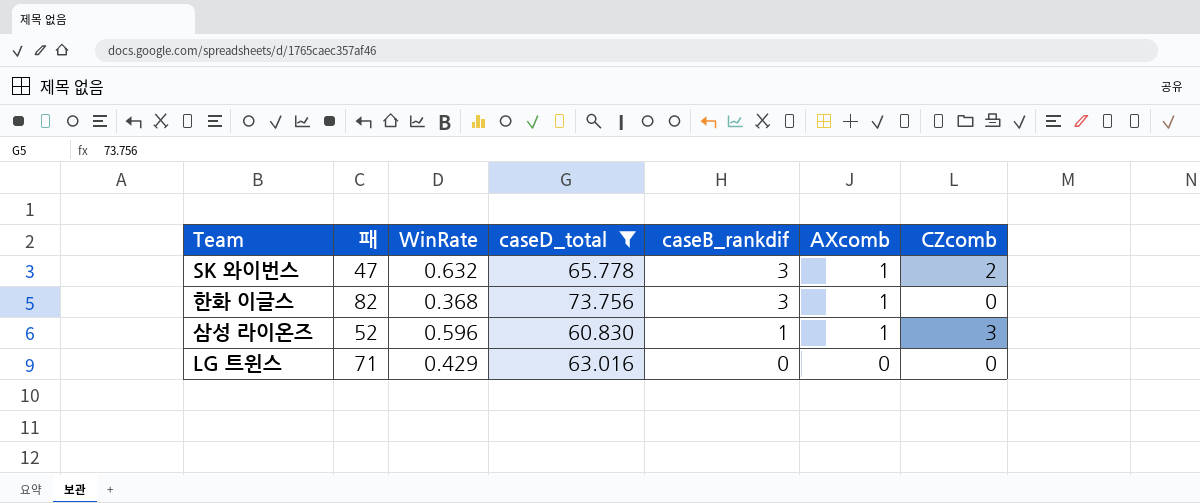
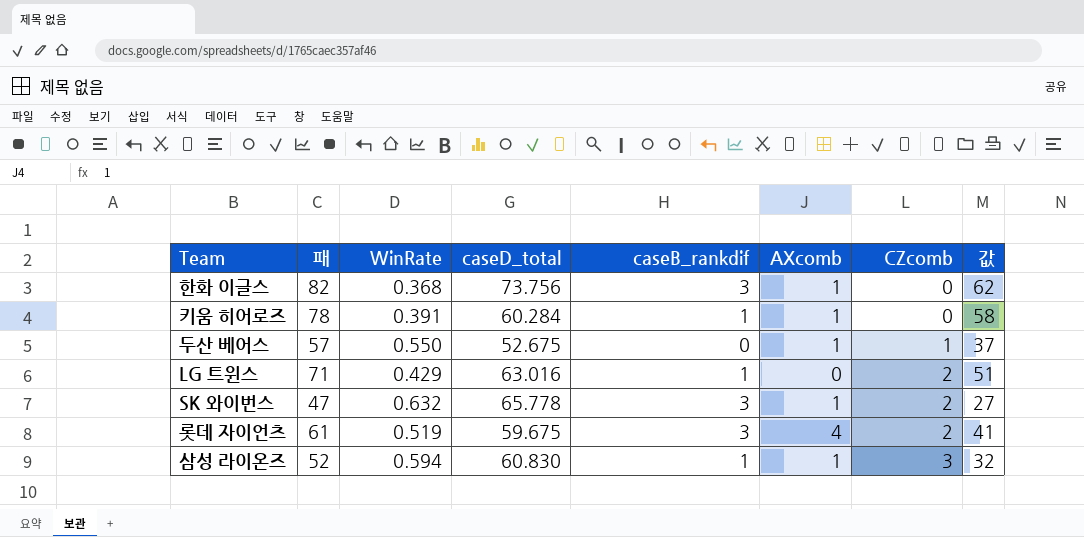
filter: caseD_total >= 60.830 -> none
row order: caseB_rankdif descending -> CZcomb ascending
column 값 | formula: none -> [패] - 20
LG 트윈스 | caseB_rankdif: 0 -> 1
LG 트윈스 | CZcomb: 0 -> 2
삼성 라이온즈 | WinRate: 0.596 -> 0.594

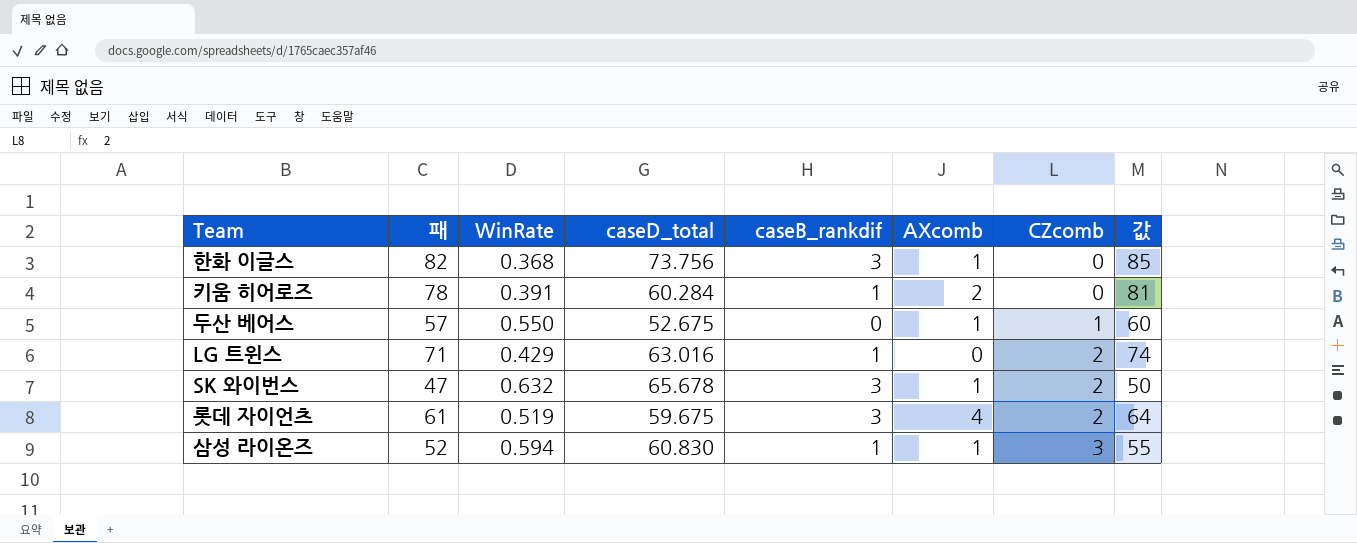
column 값 | formula: [패] - 20 -> [패] + 3
키움 히어로즈 | AXcomb: 1 -> 2
SK 와이번스 | caseD_total: 65.778 -> 65.678

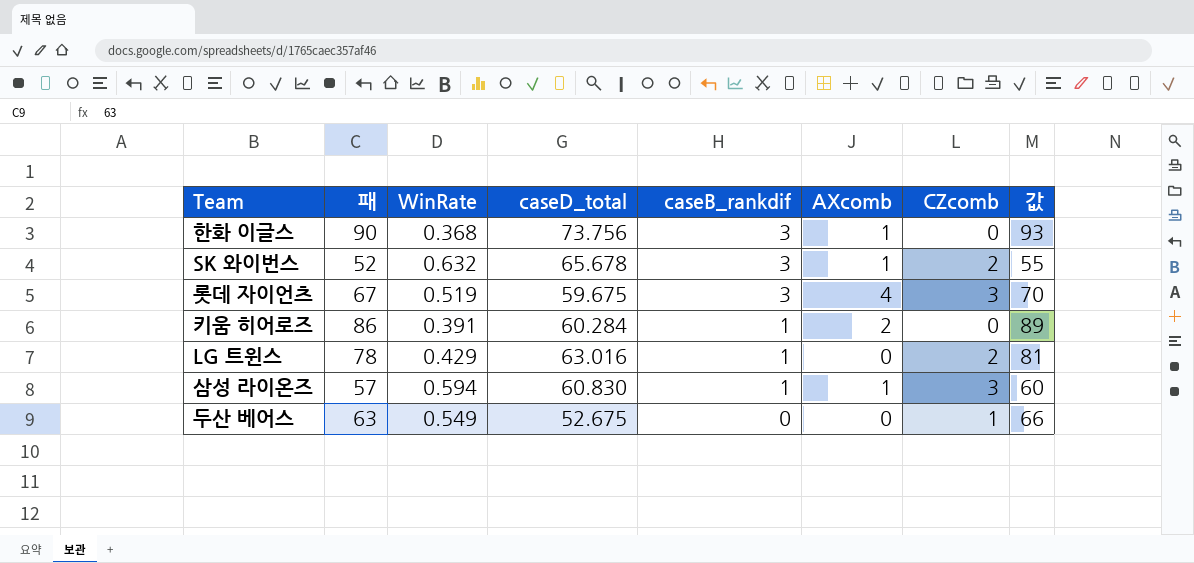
row order: CZcomb ascending -> caseB_rankdif descending
한화 이글스 | 패: 82 -> 90
한화 이글스 | 값: 85 -> 93
SK 와이번스 | 패: 47 -> 52
SK 와이번스 | 값: 50 -> 55
롯데 자이언츠 | 패: 61 -> 67
롯데 자이언츠 | CZcomb: 2 -> 3
롯데 자이언츠 | 값: 64 -> 70
키움 히어로즈 | 패: 78 -> 86
키움 히어로즈 | 값: 81 -> 89
LG 트윈스 | 패: 71 -> 78
LG 트윈스 | 값: 74 -> 81
삼성 라이온즈 | 패: 52 -> 57
삼성 라이온즈 | 값: 55 -> 60
두산 베어스 | 패: 57 -> 63
두산 베어스 | WinRate: 0.550 -> 0.549
두산 베어스 | AXcomb: 1 -> 0
두산 베어스 | 값: 60 -> 66

